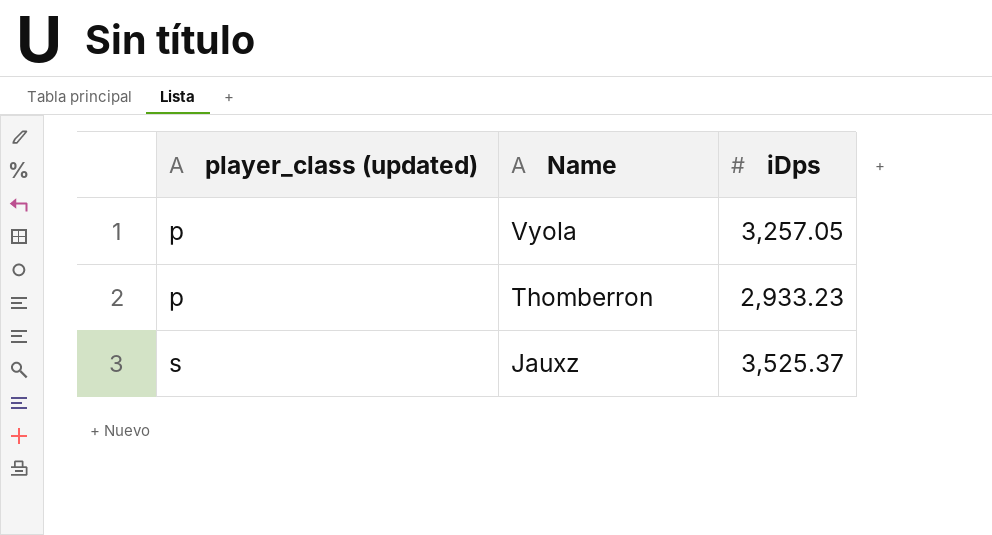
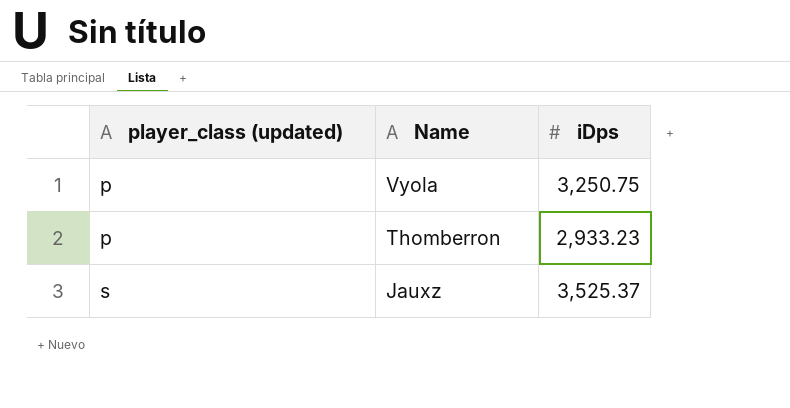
Vyola | iDps: 3,257.05 -> 3,250.75

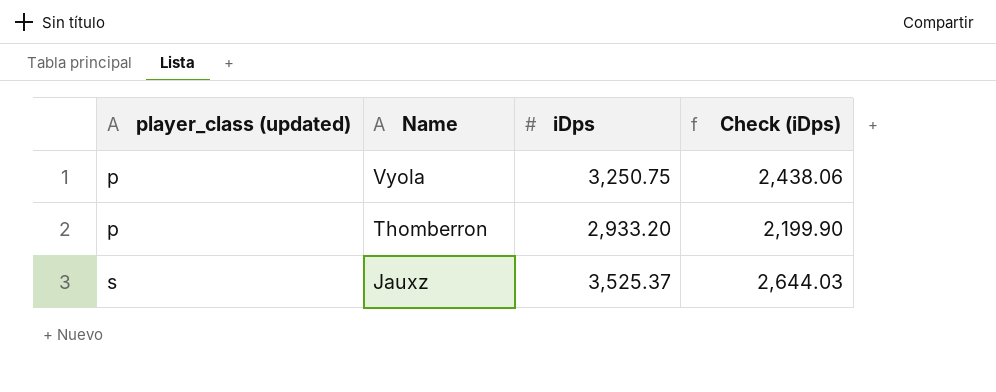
column Check (iDps) | formula: none -> [iDps] * 0.75
Thomberron | iDps: 2,933.23 -> 2,933.20

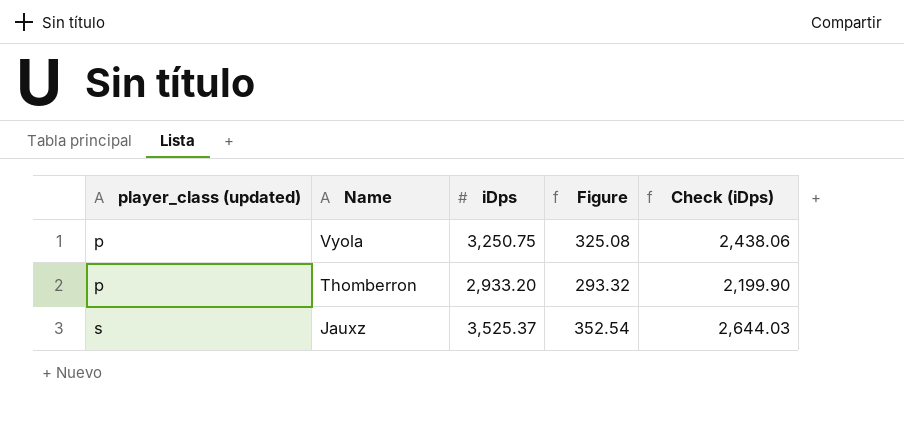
column Figure | formula: none -> [iDps] * 0.1

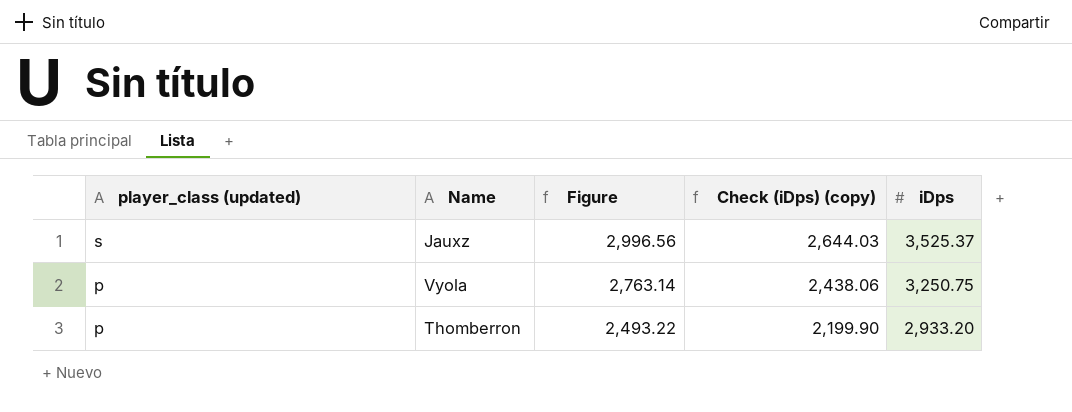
row order: player_class (updated) ascending -> player_class (updated) descending
column Figure | formula: [iDps] * 0.1 -> [iDps] * 0.85
column name: Check (iDps) -> Check (iDps) (copy)
column iDps | position: 3 -> 5

